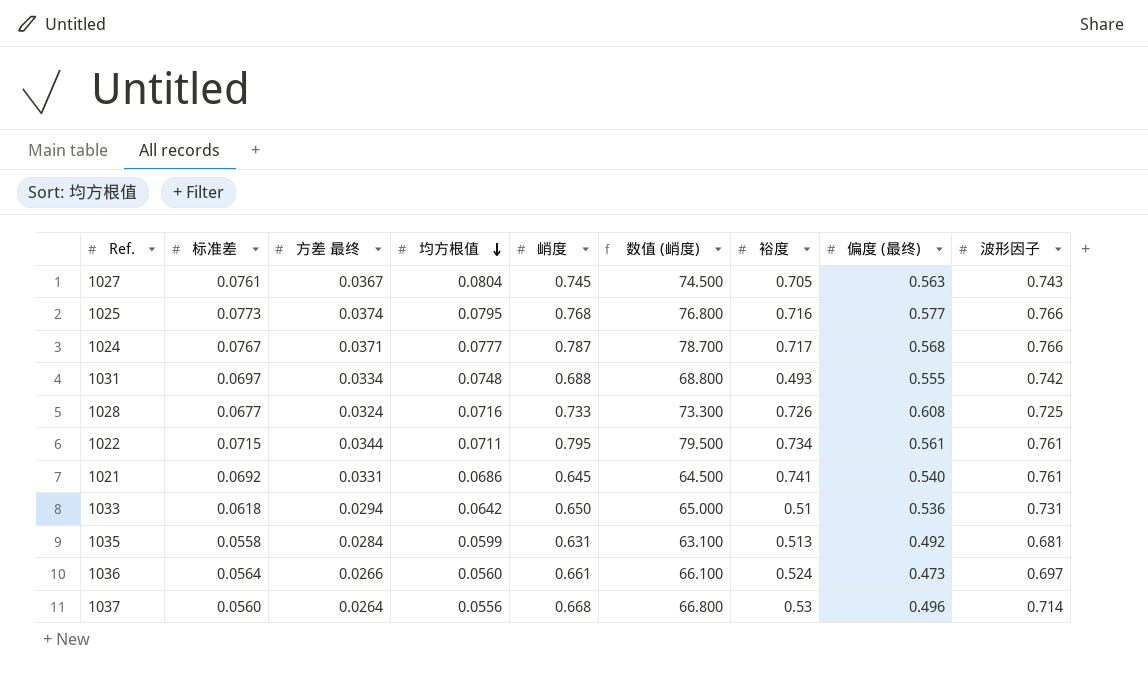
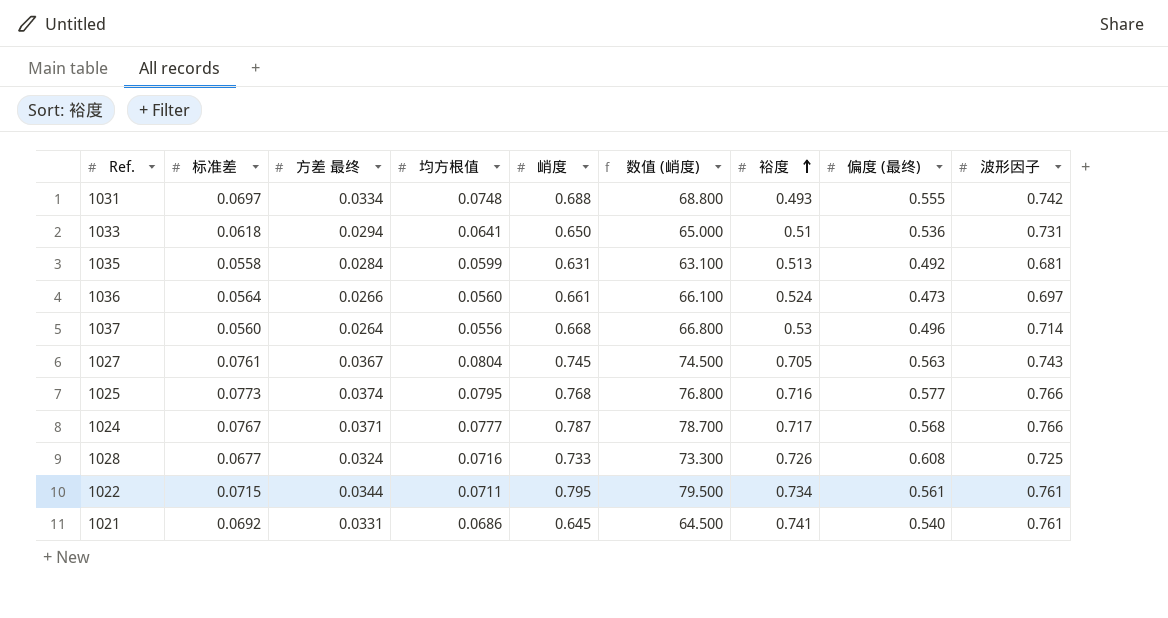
row order: 均方根值 descending -> 裕度 ascending
1033 | 均方根值: 0.0642 -> 0.0641

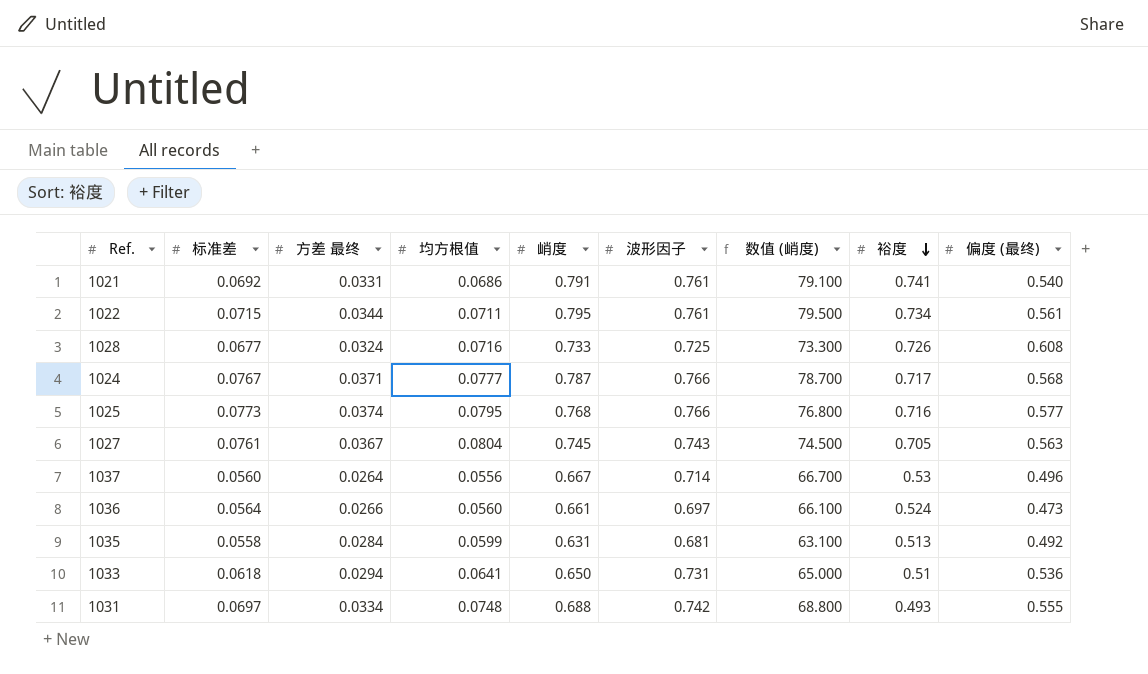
row order: 裕度 ascending -> 裕度 descending
column 波形因子 | position: 9 -> 6
1021 | 峭度: 0.645 -> 0.791
1021 | 数值 (峭度): 64.500 -> 79.100
1037 | 峭度: 0.668 -> 0.667
1037 | 数值 (峭度): 66.800 -> 66.700

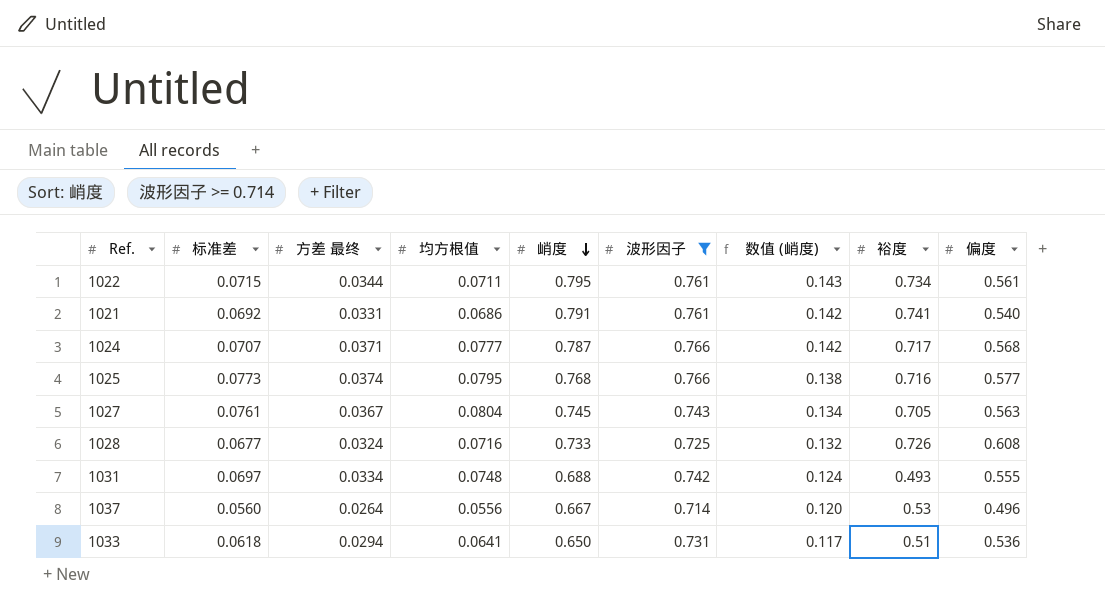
filter: none -> 波形因子 >= 0.714
row order: 裕度 descending -> 峭度 descending
column 数值 (峭度) | formula: [峭度] * 100 -> [峭度] * 0.18
column name: 偏度 (最终) -> 偏度
1024 | 标准差: 0.0767 -> 0.0707

